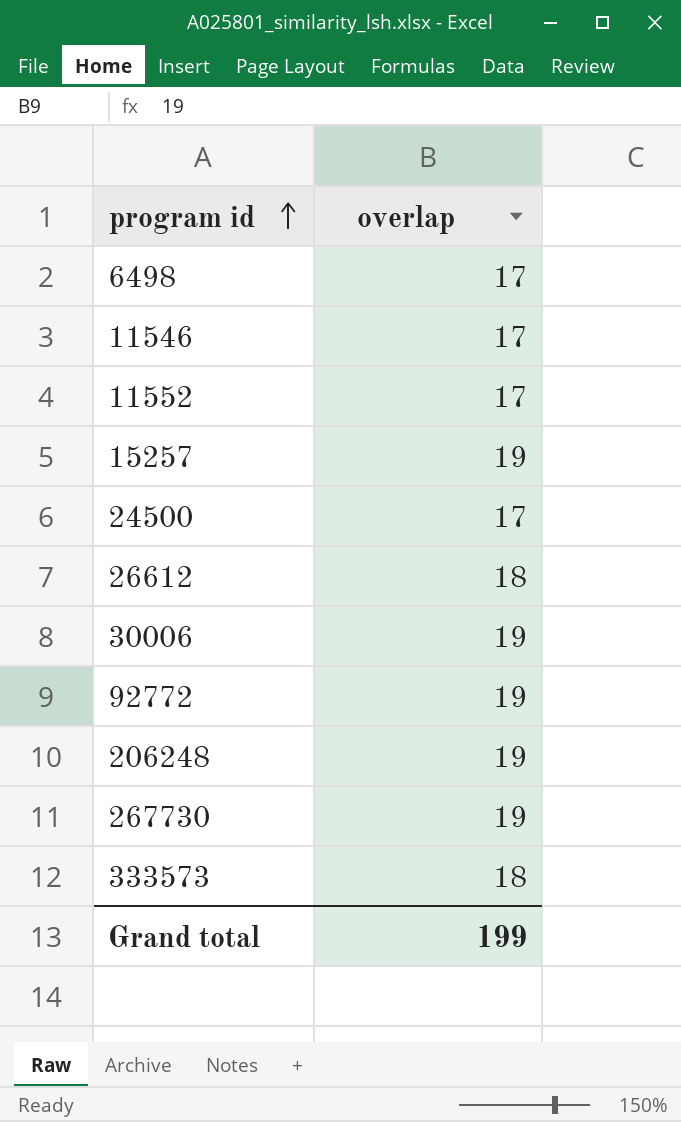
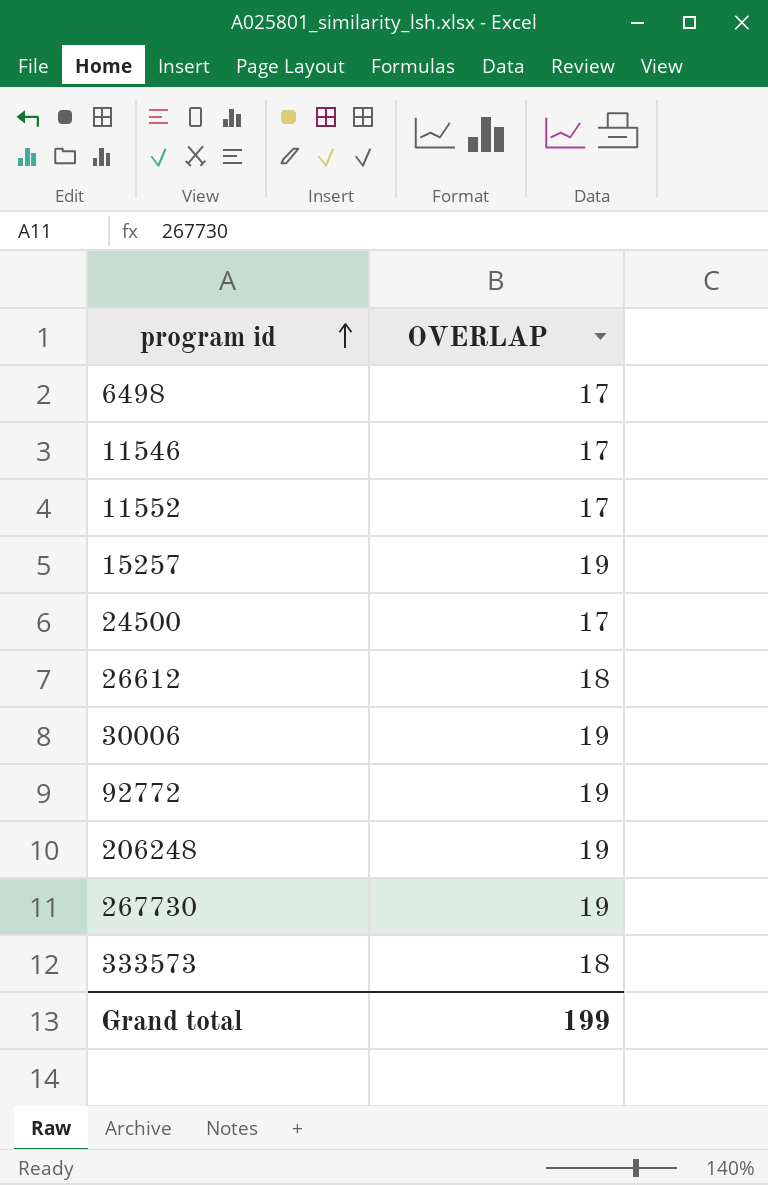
column name: overlap -> OVERLAP

